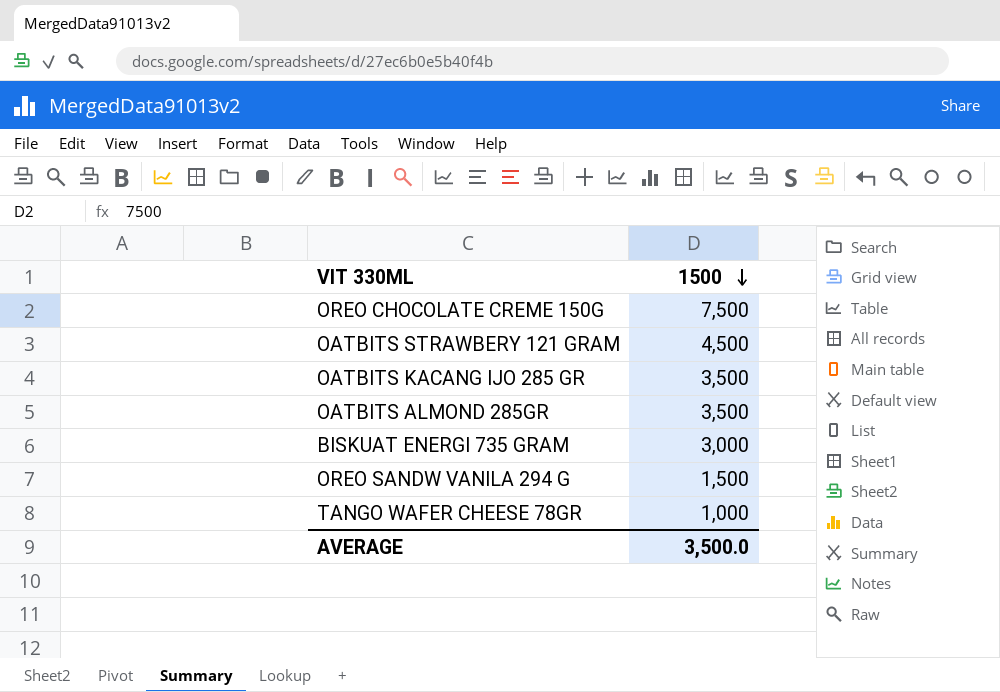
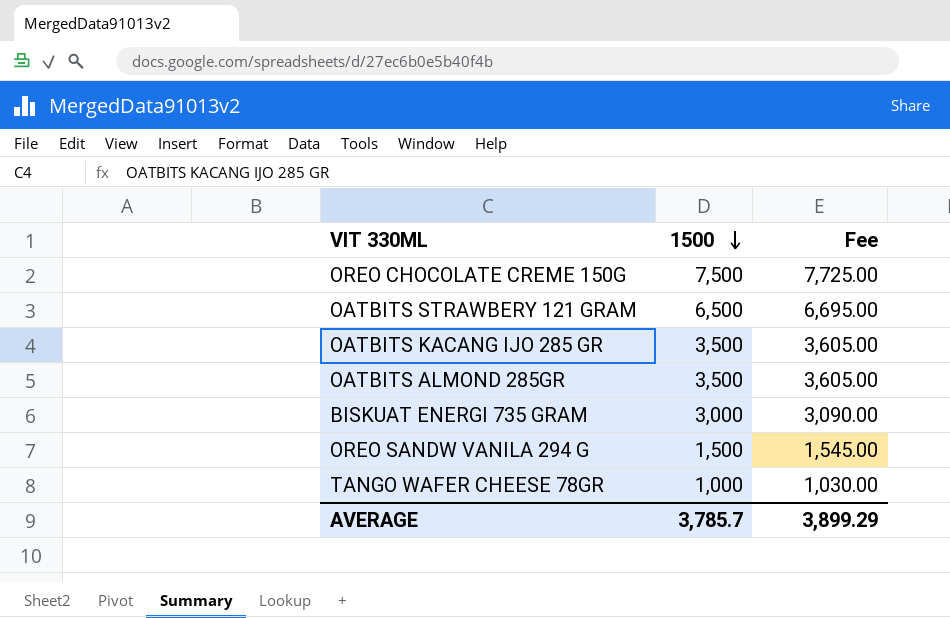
column Fee | formula: none -> [1500] * 1.03
OATBITS STRAWBERY 121 GRAM | 1500: 4,500 -> 6,500
AVERAGE | 1500: 3,500.0 -> 3,785.7

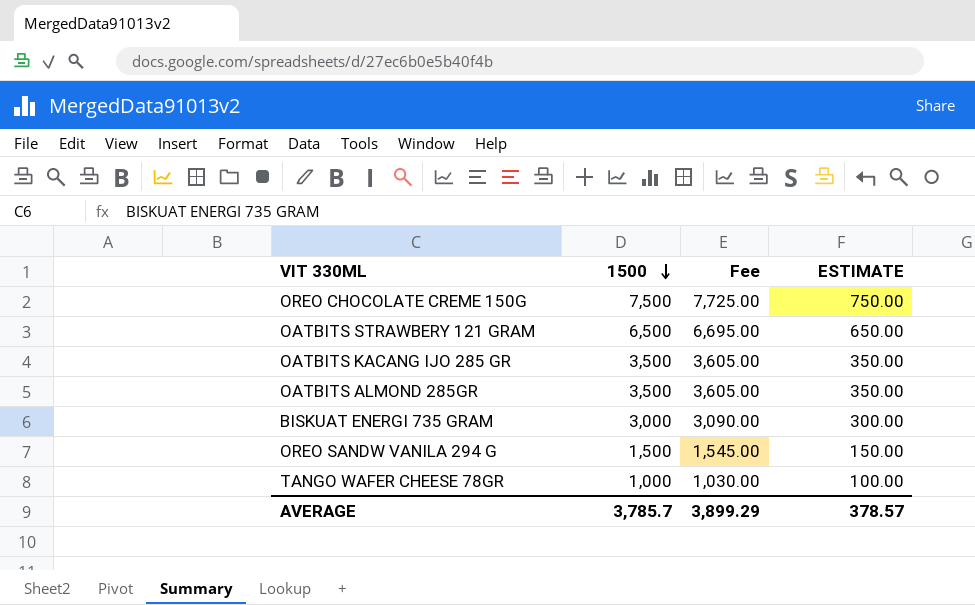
column ESTIMATE | formula: none -> [1500] * 0.1

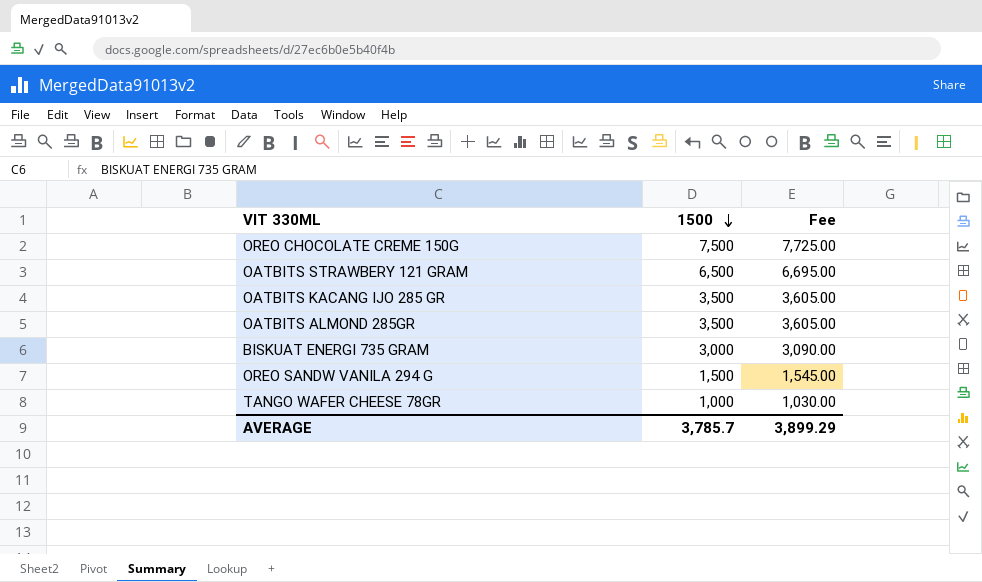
column ESTIMATE | formula: [1500] * 0.1 -> none

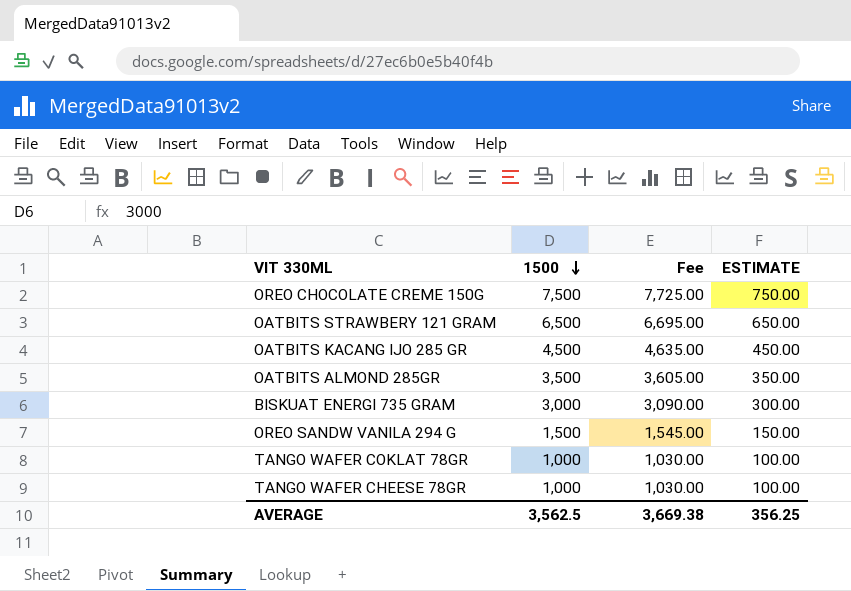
column ESTIMATE | formula: none -> [1500] * 0.1
OATBITS KACANG IJO 285 GR | 1500: 3,500 -> 4,500
OATBITS KACANG IJO 285 GR | Fee: 3,605.00 -> 4,635.00
row TANGO WAFER COKLAT 78GR: none -> 1,000 | 1,030.00 | 100.00
AVERAGE | 1500: 3,785.7 -> 3,562.5
AVERAGE | Fee: 3,899.29 -> 3,669.38

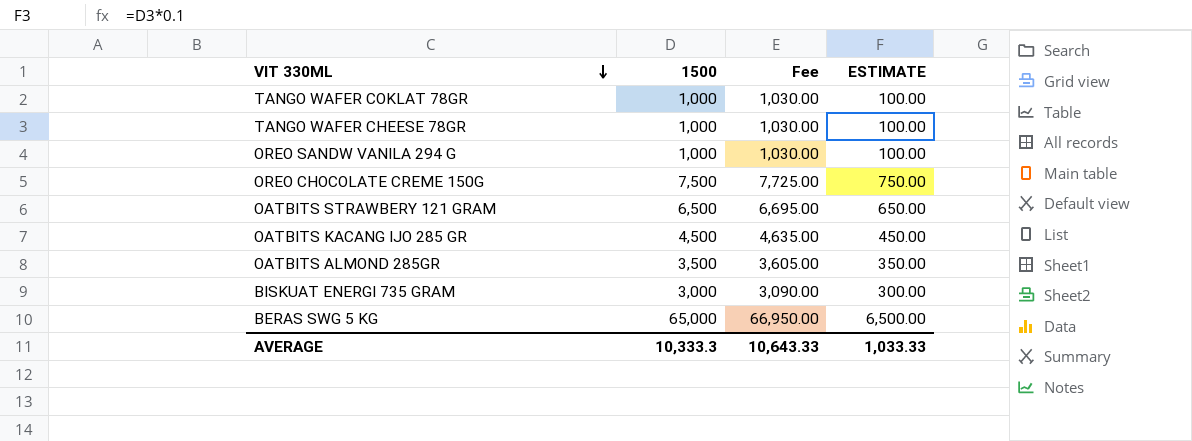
row order: 1500 descending -> VIT 330ML descending
OREO SANDW VANILA 294 G | 1500: 1,500 -> 1,000
OREO SANDW VANILA 294 G | Fee: 1,545.00 -> 1,030.00
OREO SANDW VANILA 294 G | ESTIMATE: 150.00 -> 100.00
row BERAS SWG 5 KG: none -> 65,000 | 66,950.00 | 6,500.00
AVERAGE | 1500: 3,562.5 -> 10,333.3
AVERAGE | Fee: 3,669.38 -> 10,643.33
AVERAGE | ESTIMATE: 356.25 -> 1,033.33

